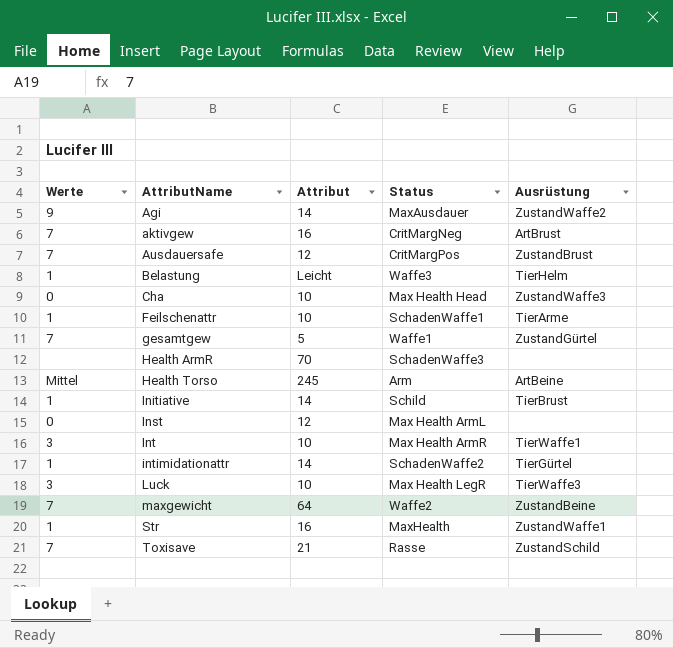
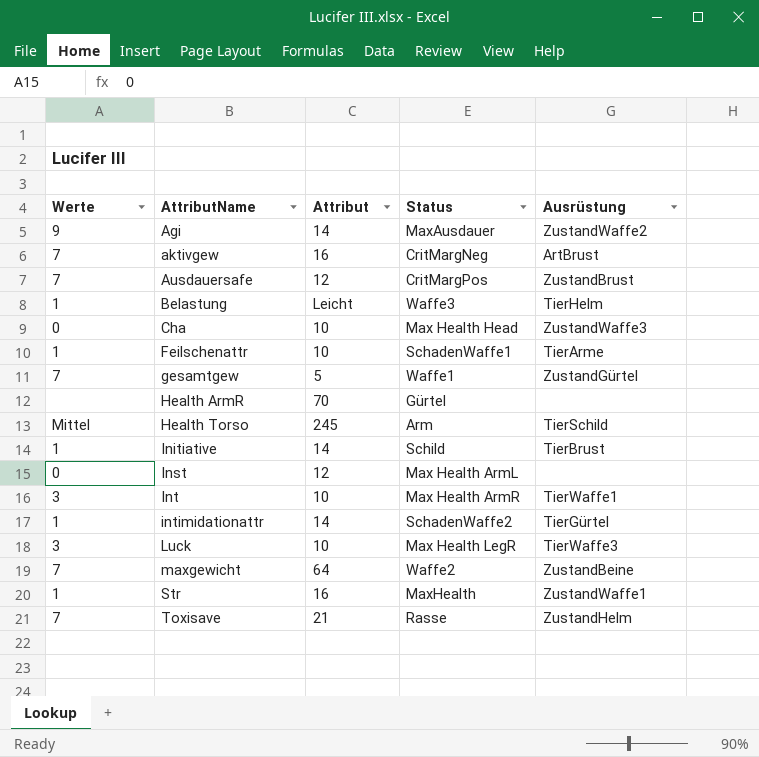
Health ArmR | Status: SchadenWaffe3 -> Gürtel
Health Torso | Ausrüstung: ArtBeine -> TierSchild
Toxisave | Ausrüstung: ZustandSchild -> ZustandHelm

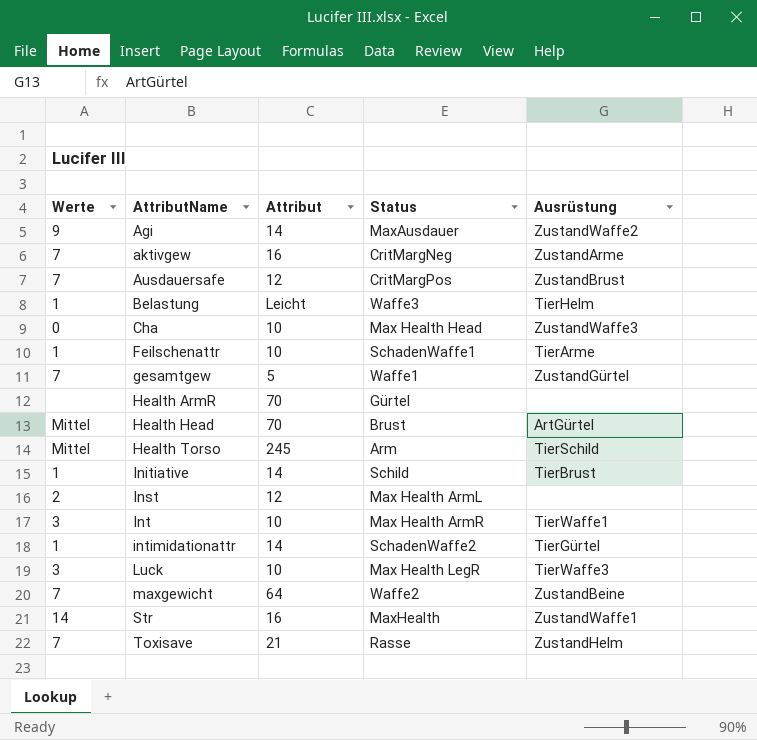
aktivgew | Ausrüstung: ArtBrust -> ZustandArme
row Health Head: none -> Mittel | 70 | Brust | ArtGürtel
Inst | Werte: 0 -> 2
Str | Werte: 1 -> 14

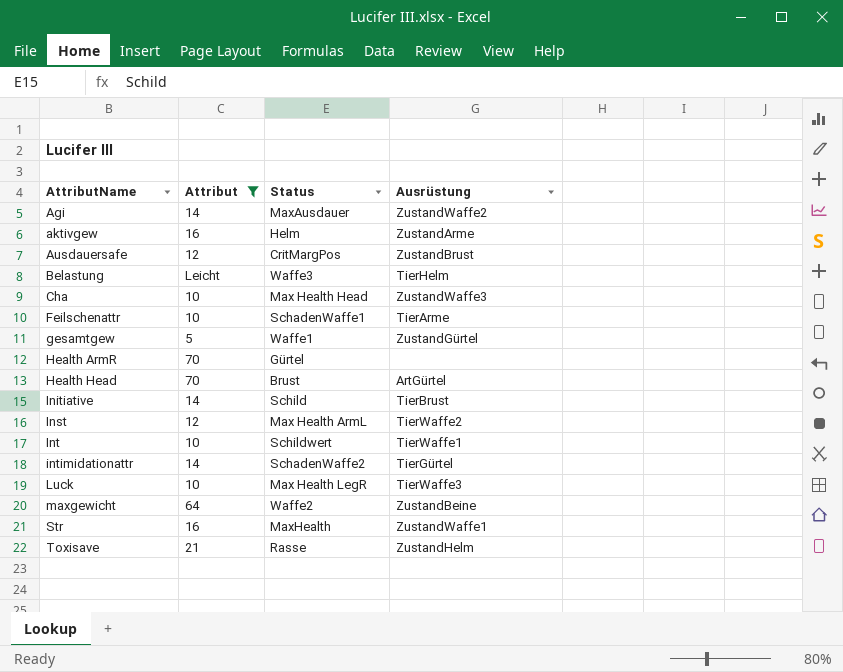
filter: none -> Attribut != 245
column Werte | position: 1 -> none
aktivgew | Status: CritMargNeg -> Helm
Inst | Ausrüstung: none -> TierWaffe2
Int | Status: Max Health ArmR -> Schildwert

